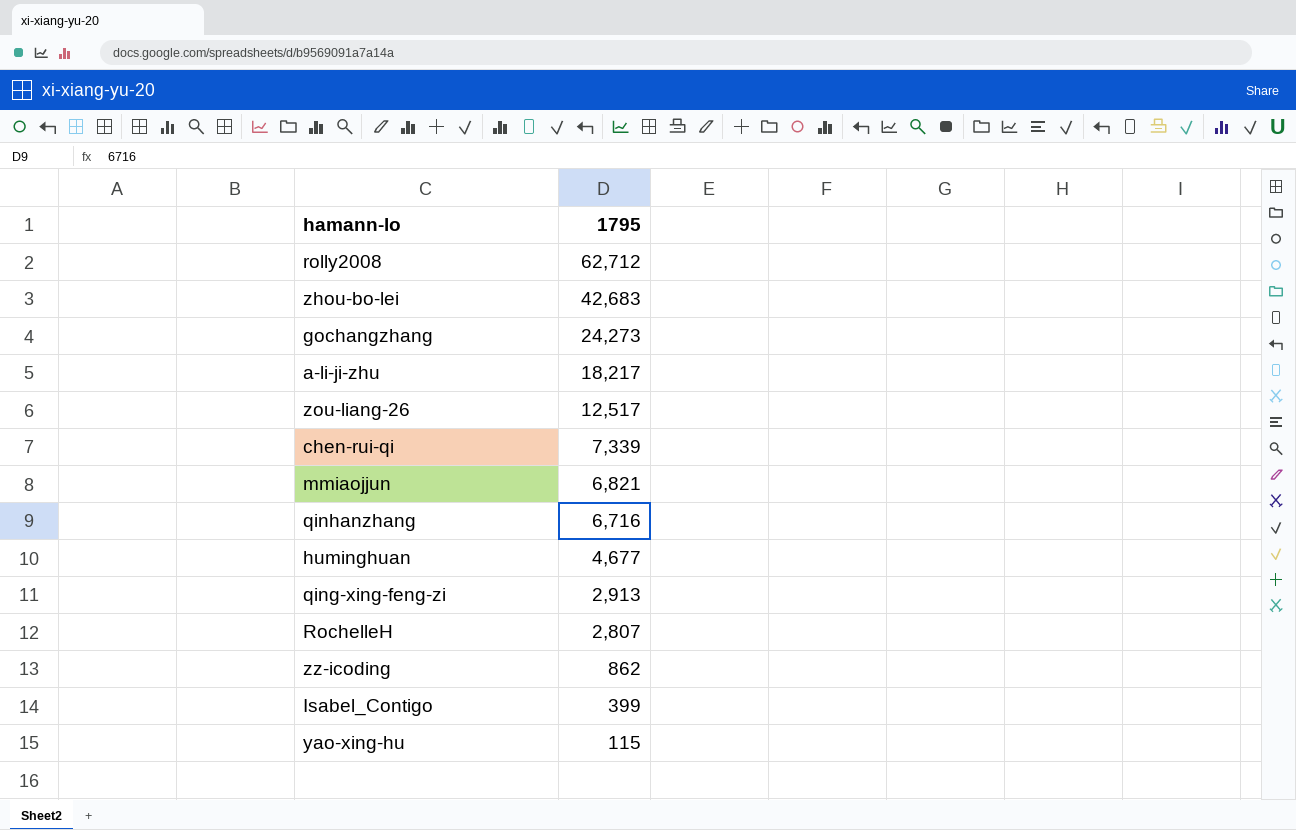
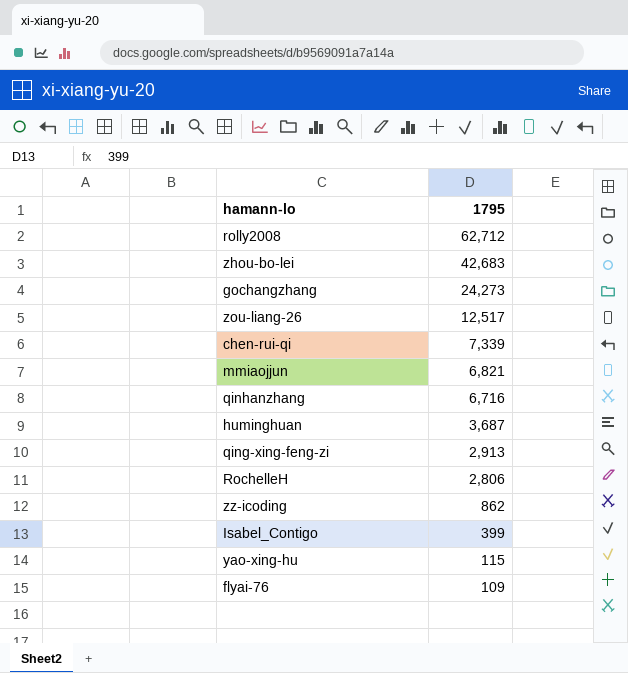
row a-li-ji-zhu: 18,217 -> none
huminghuan | 1795: 4,677 -> 3,687
RochelleH | 1795: 2,807 -> 2,806
row flyai-76: none -> 109

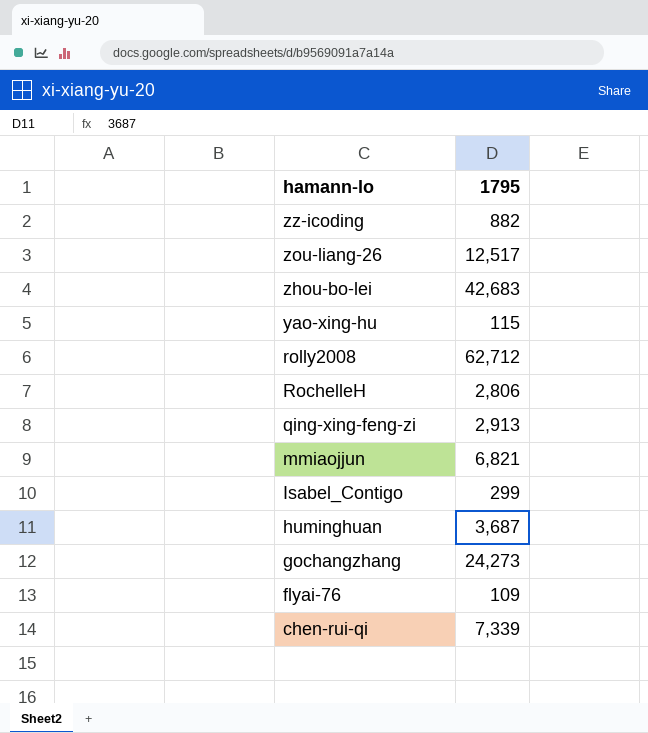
row order: 1795 descending -> hamann-lo descending
row qinhanzhang: 6,716 -> none
zz-icoding | 1795: 862 -> 882
Isabel_Contigo | 1795: 399 -> 299

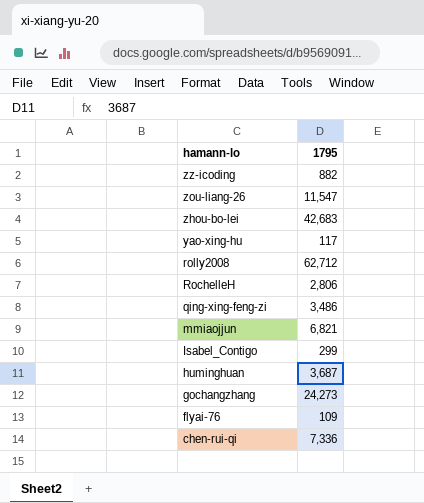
zou-liang-26 | 1795: 12,517 -> 11,547
yao-xing-hu | 1795: 115 -> 117
qing-xing-feng-zi | 1795: 2,913 -> 3,486
chen-rui-qi | 1795: 7,339 -> 7,336

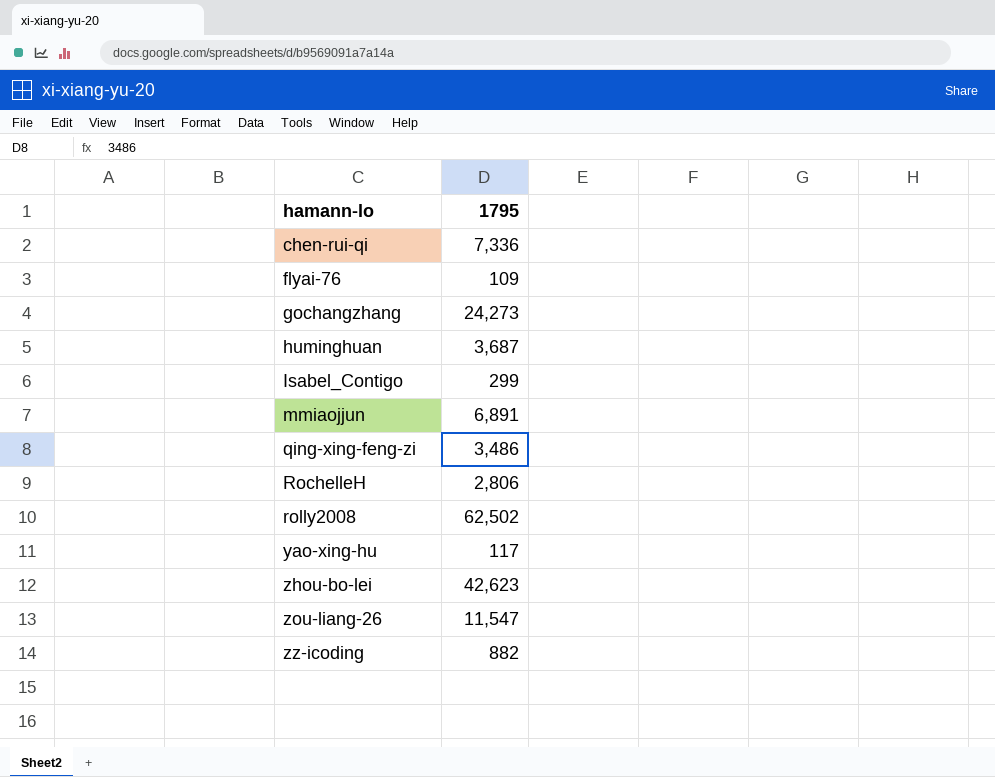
row order: hamann-lo descending -> hamann-lo ascending
mmiaojjun | 1795: 6,821 -> 6,891
rolly2008 | 1795: 62,712 -> 62,502
zhou-bo-lei | 1795: 42,683 -> 42,623

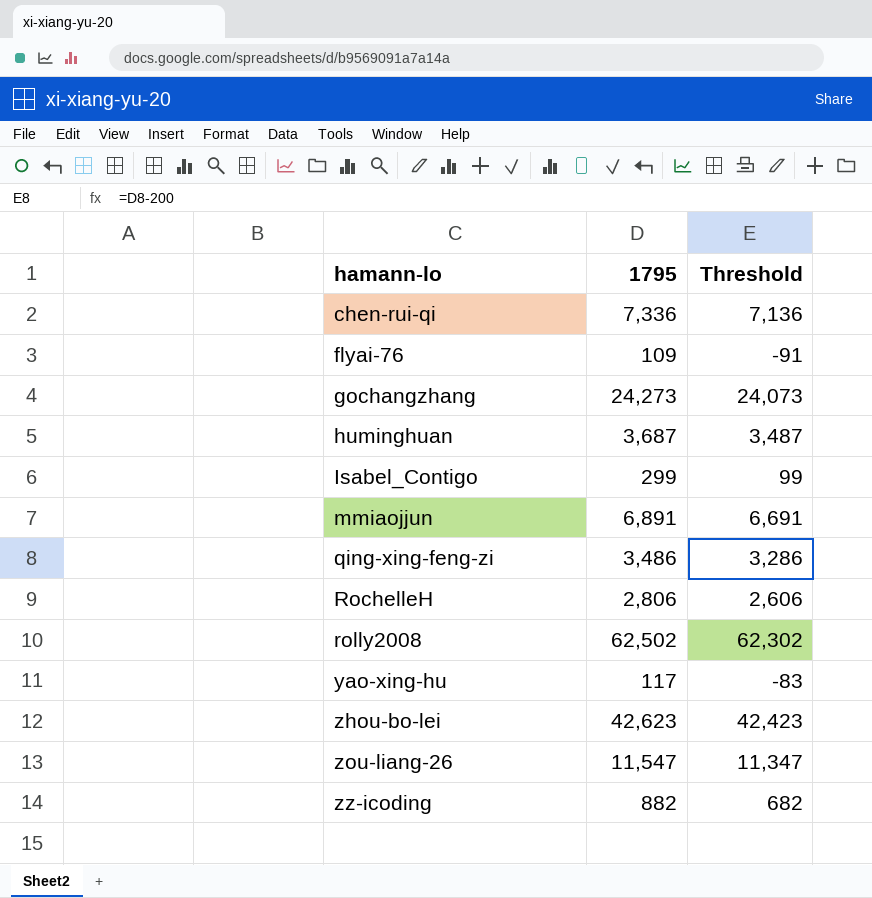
column Threshold | formula: none -> [1795] - 200

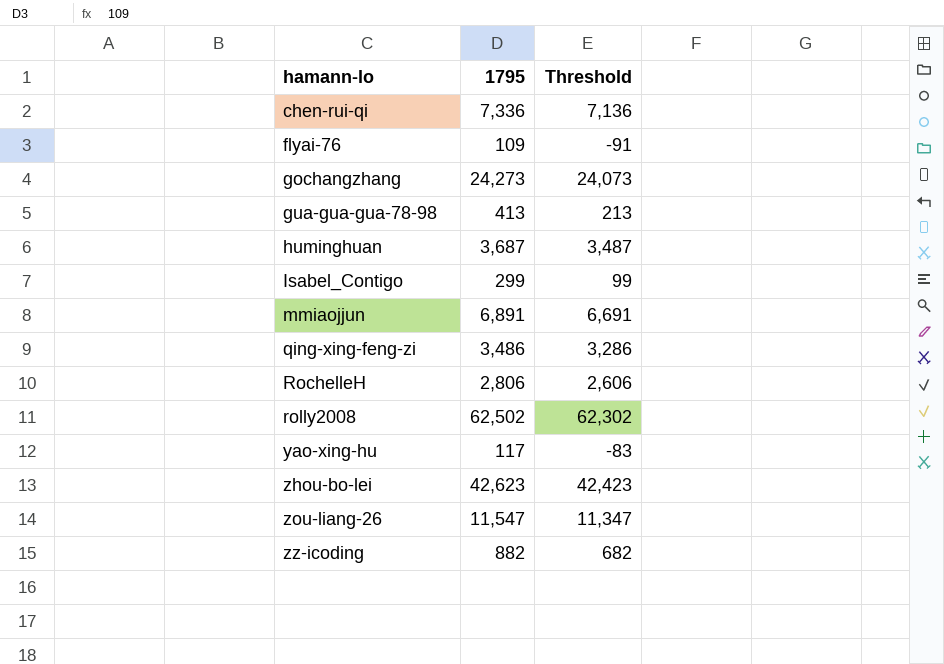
row gua-gua-gua-78-98: none -> 413 | 213

